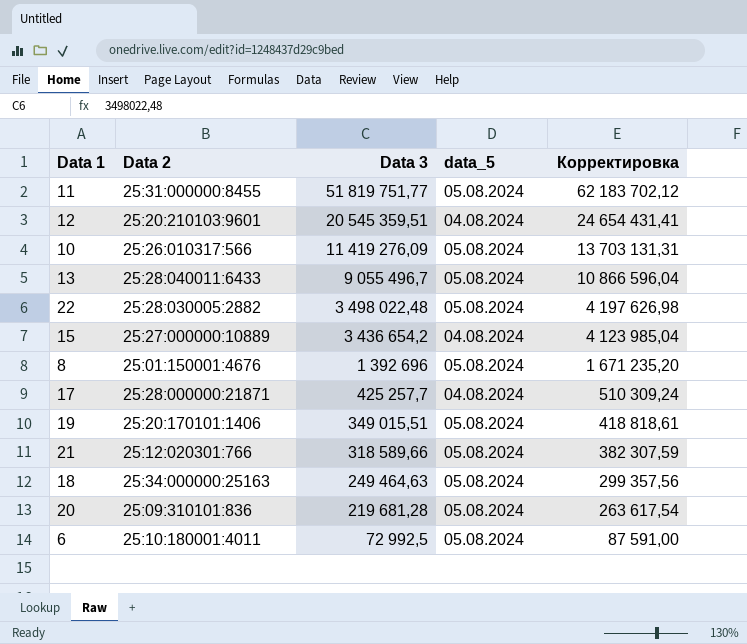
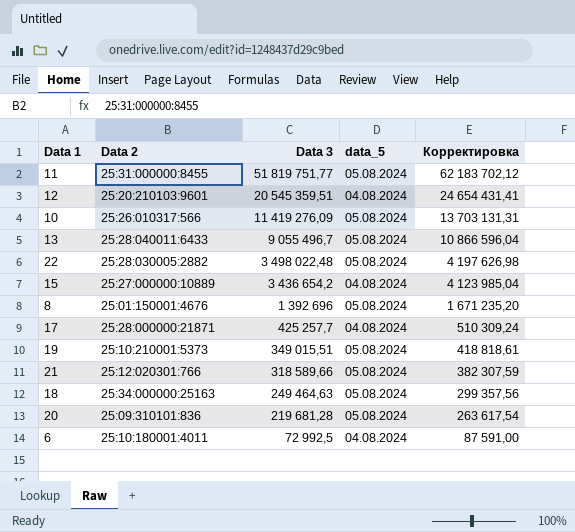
19 | Data 2: 25:20:170101:1406 -> 25:10:210001:5373
6 | data_5: 05.08.2024 -> 04.08.2024

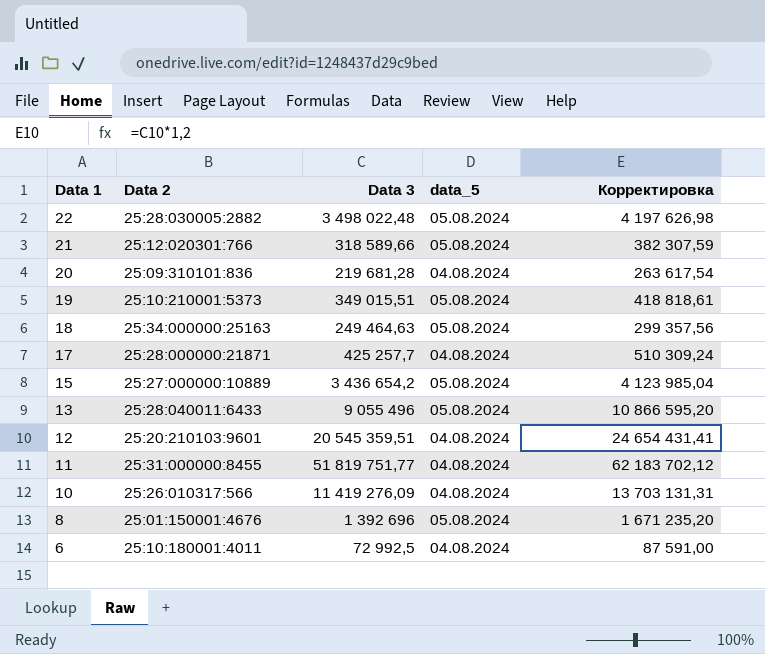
row order: Data 3 descending -> Data 1 descending
20 | data_5: 05.08.2024 -> 04.08.2024
15 | data_5: 04.08.2024 -> 05.08.2024
13 | Data 3: 9 055 496,7 -> 9 055 496
13 | Корректировка: 10 866 596,04 -> 10 866 595,20
11 | data_5: 05.08.2024 -> 04.08.2024
10 | data_5: 05.08.2024 -> 04.08.2024

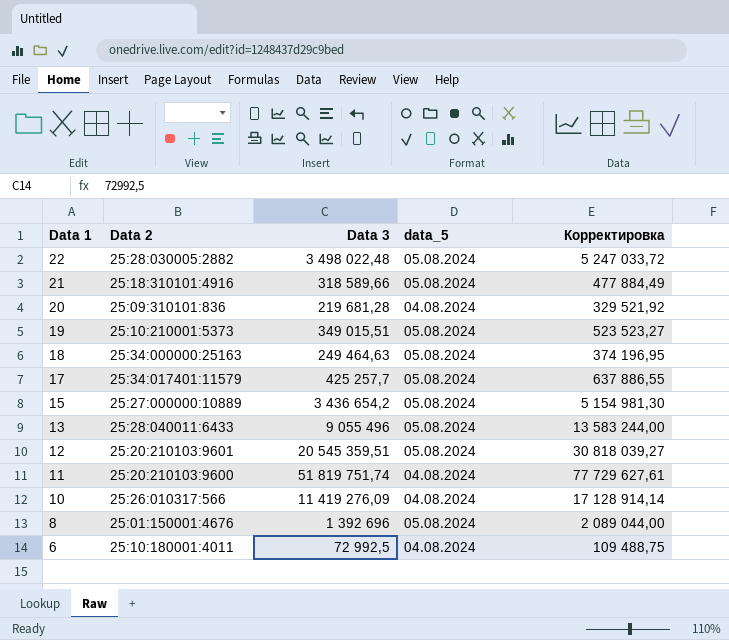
column Корректировка | formula: [Data 3] * 1,2 -> [Data 3] * 1,5
21 | Data 2: 25:12:020301:766 -> 25:18:310101:4916
17 | Data 2: 25:28:000000:21871 -> 25:34:017401:11579
17 | data_5: 04.08.2024 -> 05.08.2024
12 | data_5: 04.08.2024 -> 05.08.2024
11 | Data 2: 25:31:000000:8455 -> 25:20:210103:9600
11 | Data 3: 51 819 751,77 -> 51 819 751,74

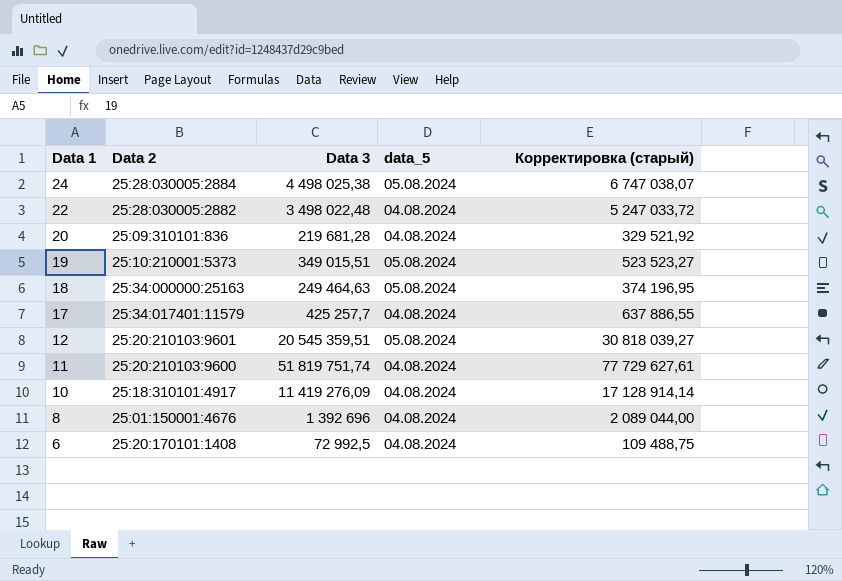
column name: Корректировка -> Корректировка (старый)
row 21: 25:18:310101:4916 | 318 589,66 | 05.08.2024 | 477 884,49 -> none
row 15: 25:27:000000:10889 | 3 436 654,2 | 05.08.2024 | 5 154 981,30 -> none
row 13: 25:28:040011:6433 | 9 055 496 | 05.08.2024 | 13 583 244,00 -> none
row 24: none -> 25:28:030005:2884 | 4 498 025,38 | 05.08.2024 | 6 747 038,07
22 | data_5: 05.08.2024 -> 04.08.2024
17 | data_5: 05.08.2024 -> 04.08.2024
10 | Data 2: 25:26:010317:566 -> 25:18:310101:4917
8 | data_5: 05.08.2024 -> 04.08.2024
6 | Data 2: 25:10:180001:4011 -> 25:20:170101:1408

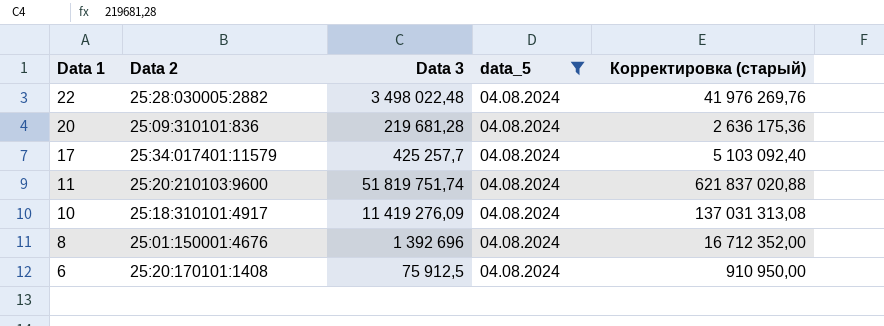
filter: none -> data_5 = 04.08.2024
column Корректировка (старый) | formula: [Data 3] * 1,5 -> [Data 3] * 12
6 | Data 3: 72 992,5 -> 75 912,5

